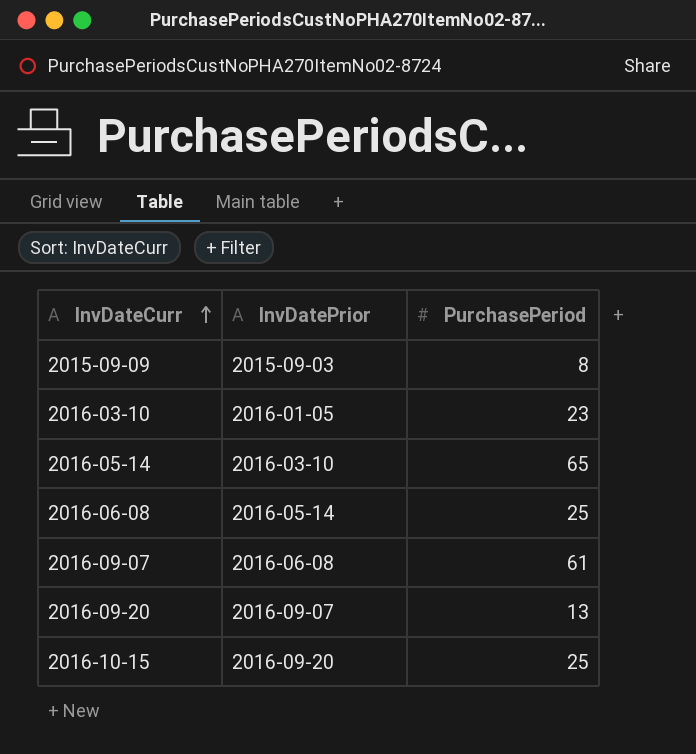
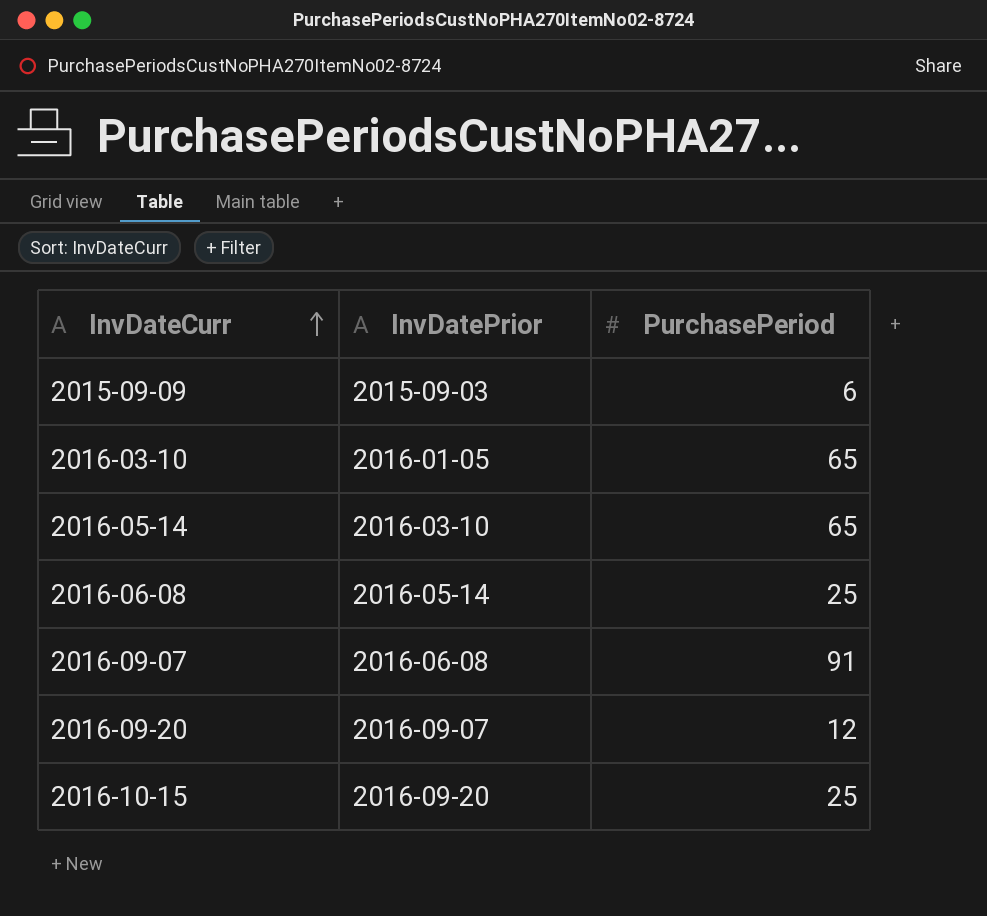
2015-09-09 | PurchasePeriod: 8 -> 6
2016-03-10 | PurchasePeriod: 23 -> 65
2016-09-07 | PurchasePeriod: 61 -> 91
2016-09-20 | PurchasePeriod: 13 -> 12

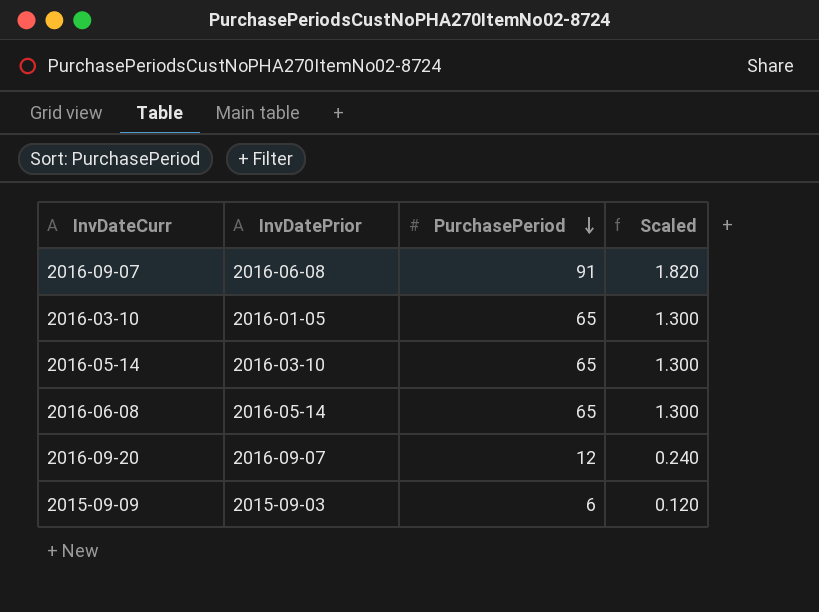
row order: InvDateCurr ascending -> PurchasePeriod descending
column Scaled | formula: none -> [PurchasePeriod] * 0.02
row 2016-10-15: 2016-09-20 | 25 -> none
2016-06-08 | PurchasePeriod: 25 -> 65

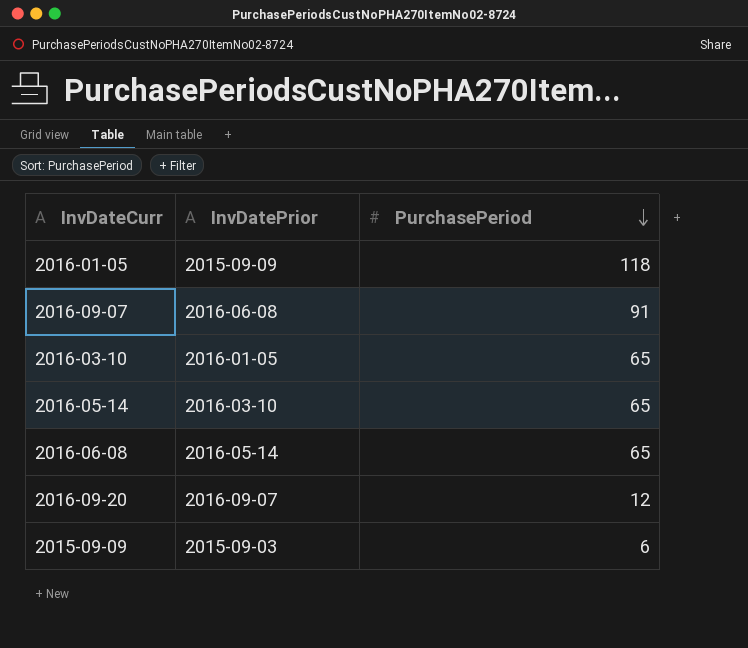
column Scaled | formula: [PurchasePeriod] * 0.02 -> none
row 2016-01-05: none -> 2015-09-09 | 118

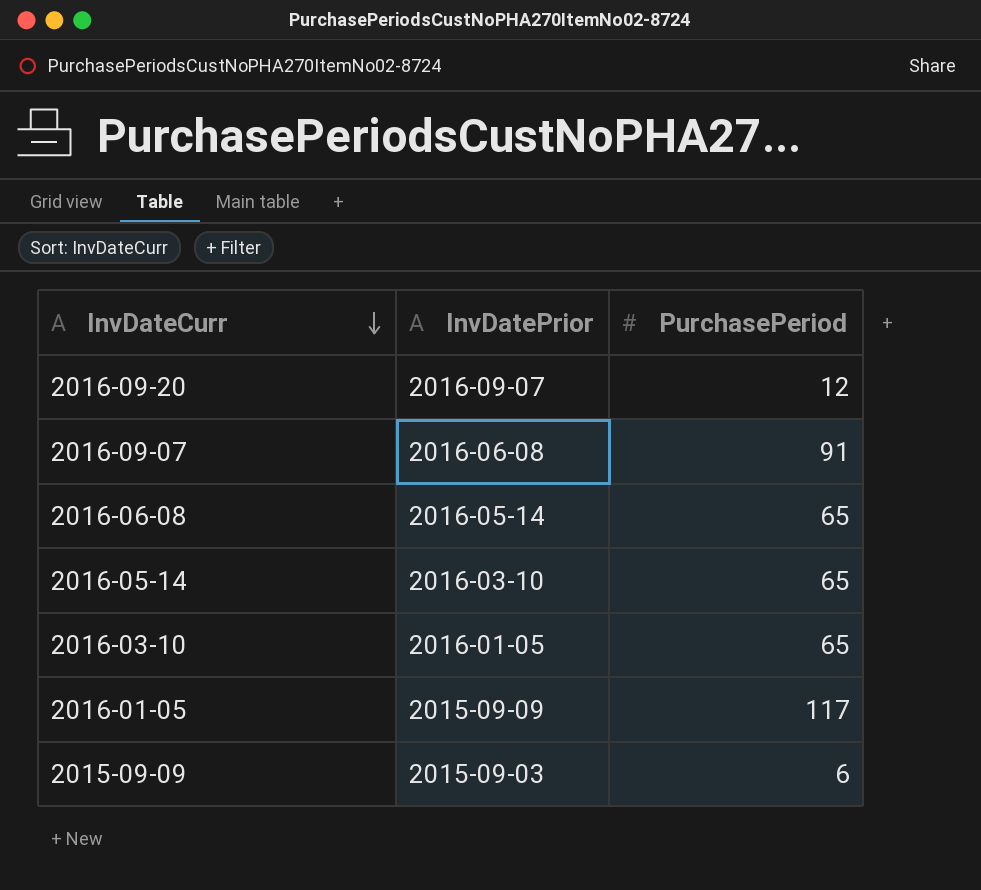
row order: PurchasePeriod descending -> InvDateCurr descending
2016-01-05 | PurchasePeriod: 118 -> 117

